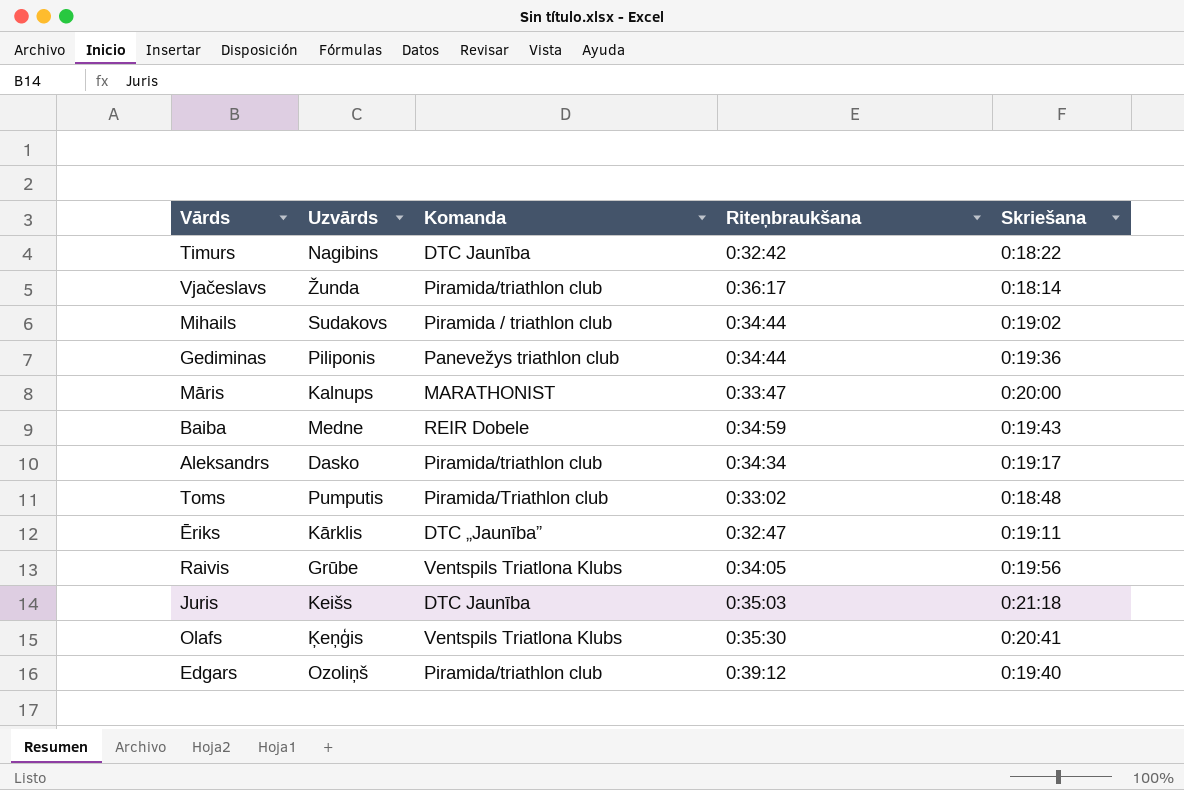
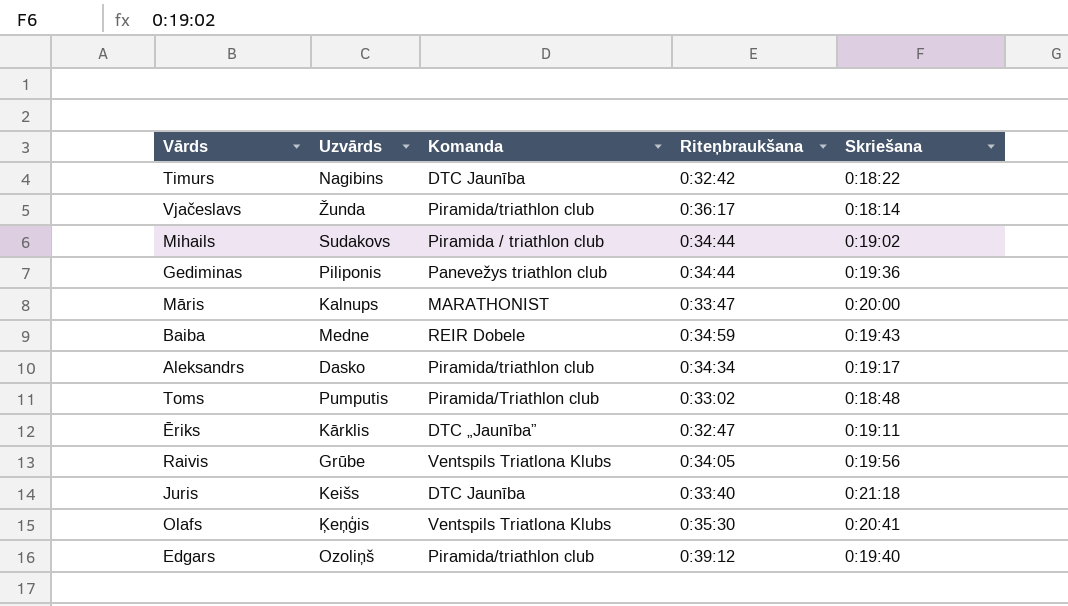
Juris | Riteņbraukšana: 0:35:03 -> 0:33:40

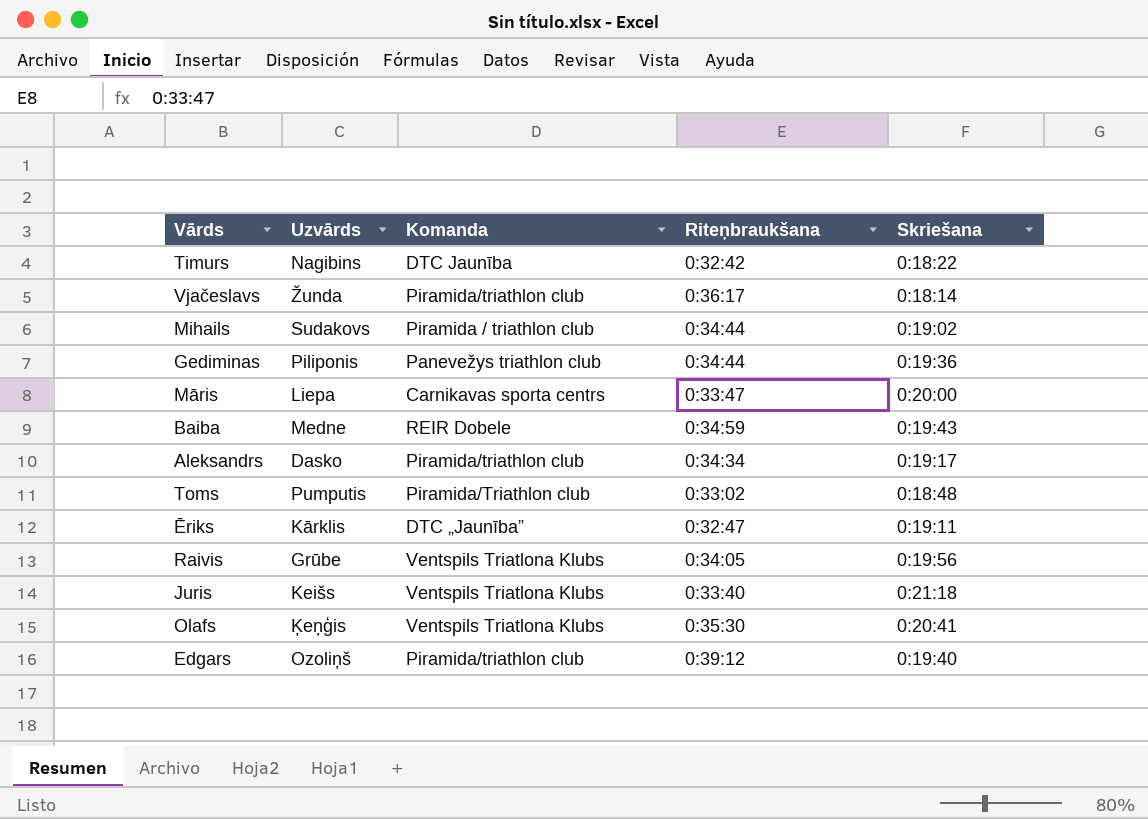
Māris | Uzvārds: Kalnups -> Liepa
Māris | Komanda: MARATHONIST -> Carnikavas sporta centrs
Juris | Komanda: DTC Jaunība -> Ventspils Triatlona Klubs

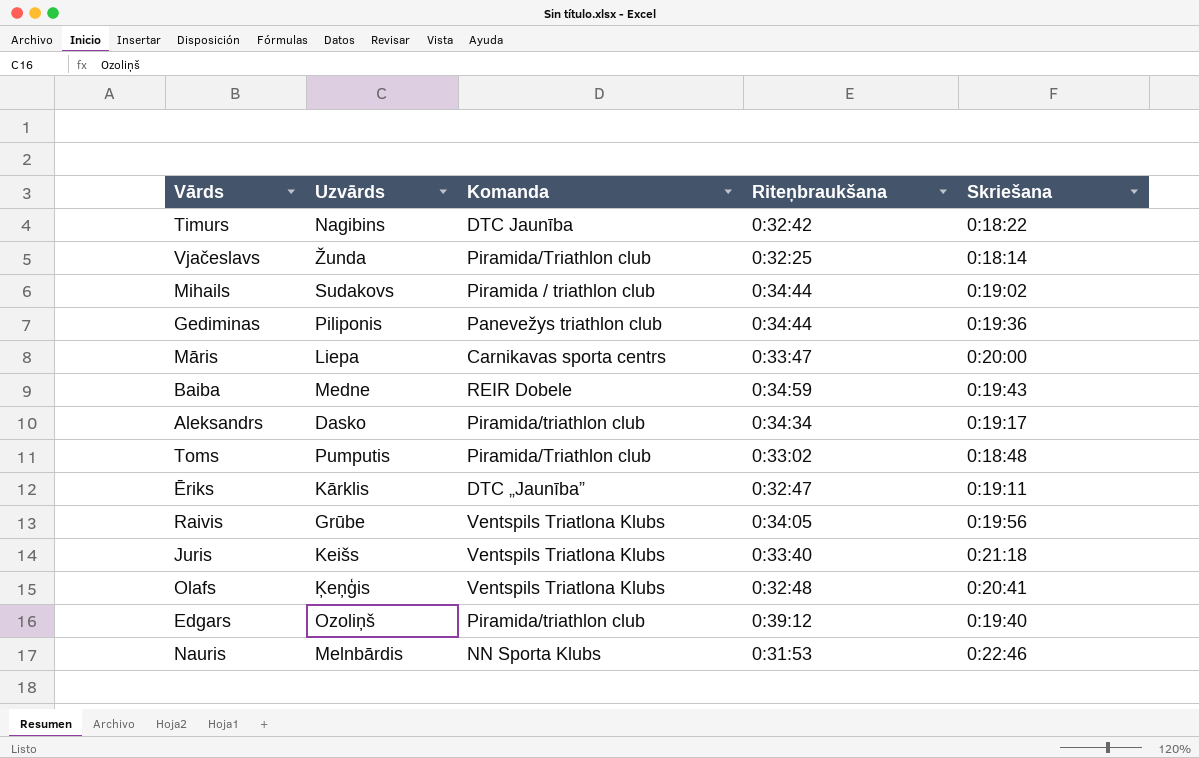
Vjačeslavs | Komanda: Piramida/triathlon club -> Piramida/Triathlon club
Vjačeslavs | Riteņbraukšana: 0:36:17 -> 0:32:25
Olafs | Riteņbraukšana: 0:35:30 -> 0:32:48
row Nauris: none -> Melnbārdis | NN Sporta Klubs | 0:31:53 | 0:22:46

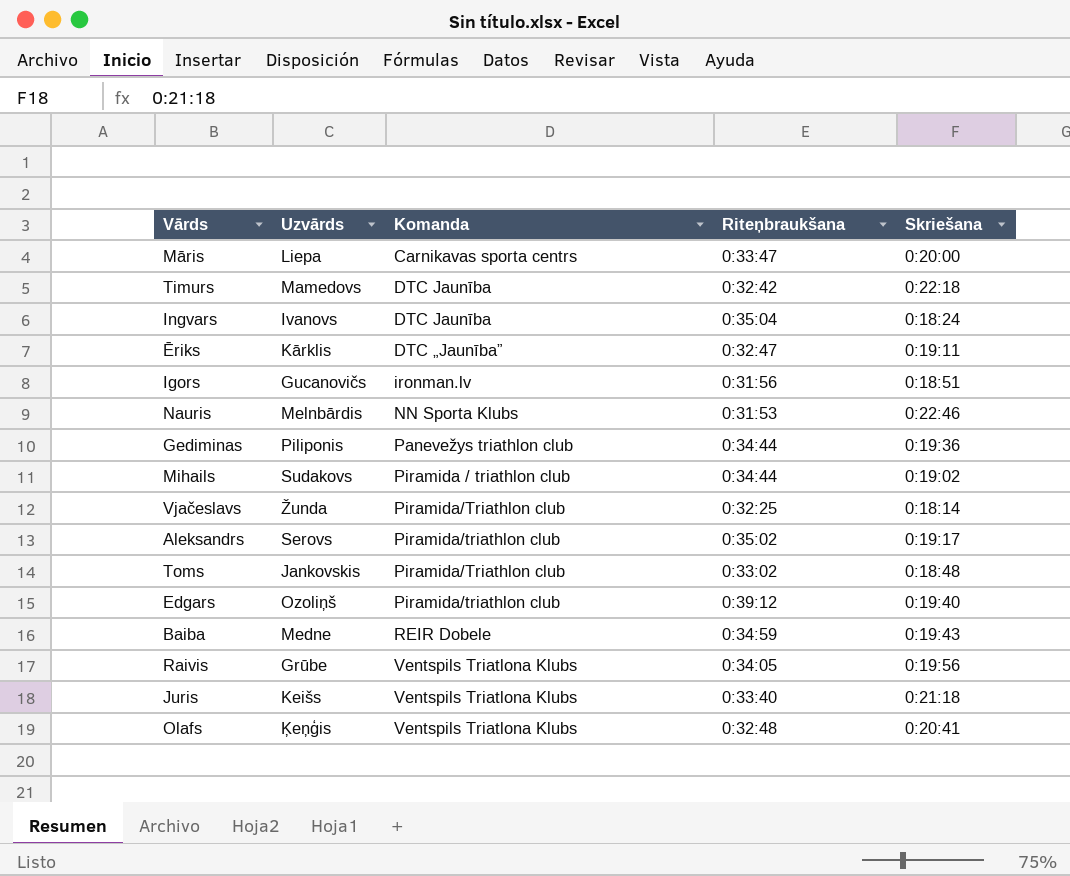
row order: none -> Komanda ascending
Timurs | Uzvārds: Nagibins -> Mamedovs
Timurs | Skriešana: 0:18:22 -> 0:22:18
row Ingvars: none -> Ivanovs | DTC Jaunība | 0:35:04 | 0:18:24
row Igors: none -> Gucanovičs | ironman.lv | 0:31:56 | 0:18:51
Aleksandrs | Uzvārds: Dasko -> Serovs
Aleksandrs | Riteņbraukšana: 0:34:34 -> 0:35:02
Toms | Uzvārds: Pumputis -> Jankovskis

